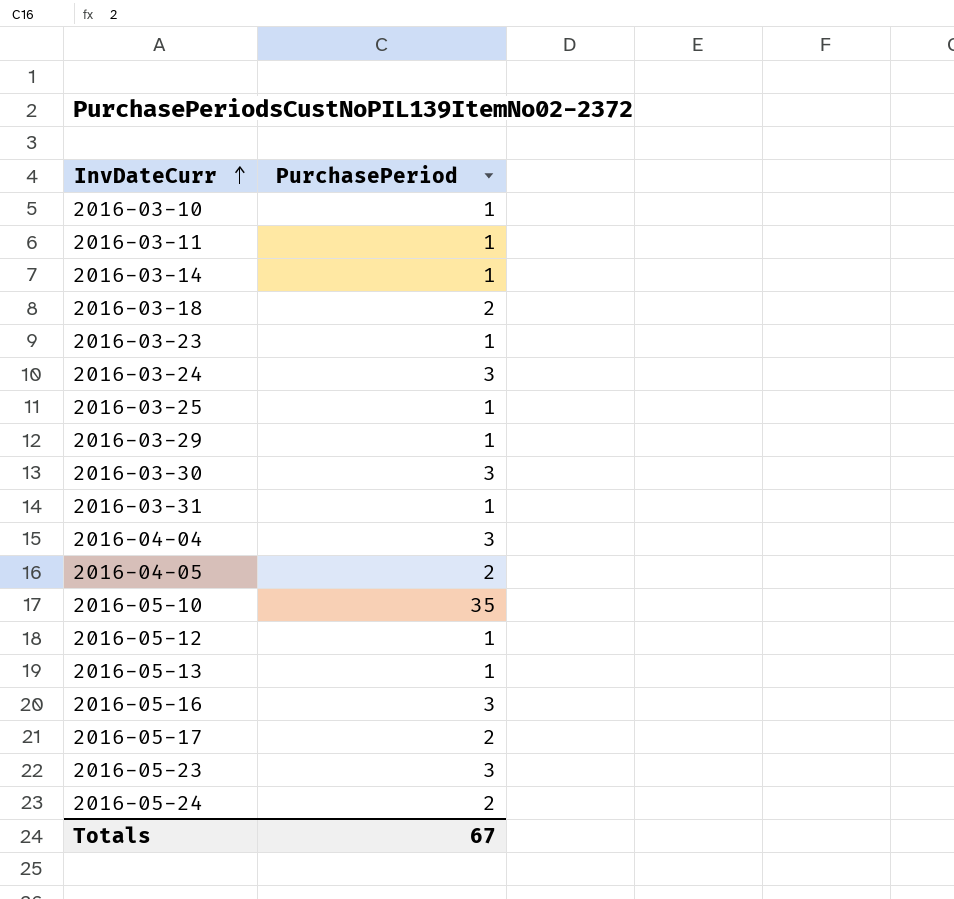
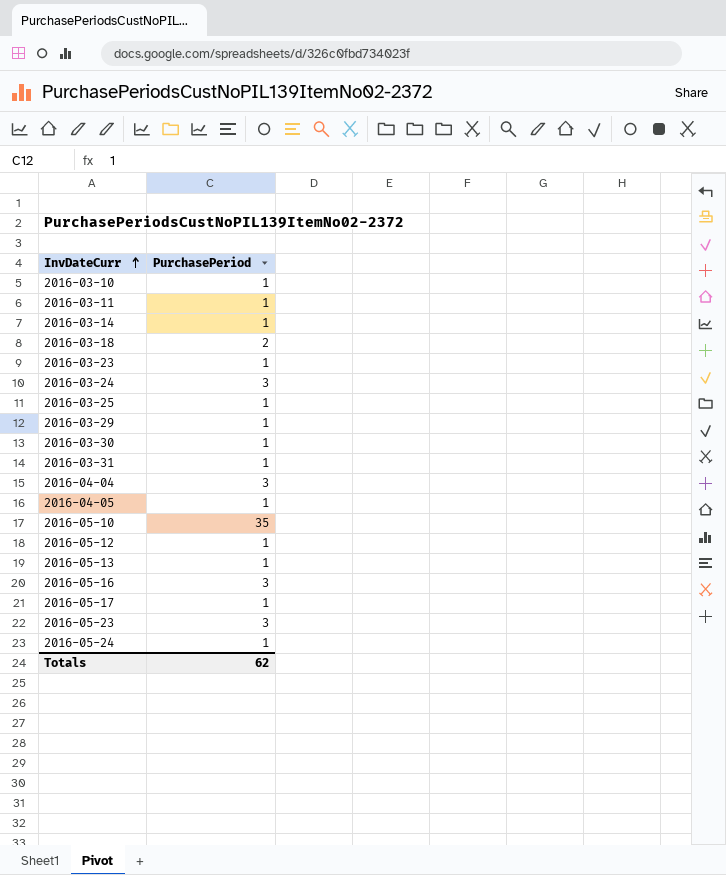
2016-03-30 | PurchasePeriod: 3 -> 1
2016-04-05 | PurchasePeriod: 2 -> 1
2016-05-17 | PurchasePeriod: 2 -> 1
2016-05-24 | PurchasePeriod: 2 -> 1
Totals | PurchasePeriod: 67 -> 62

